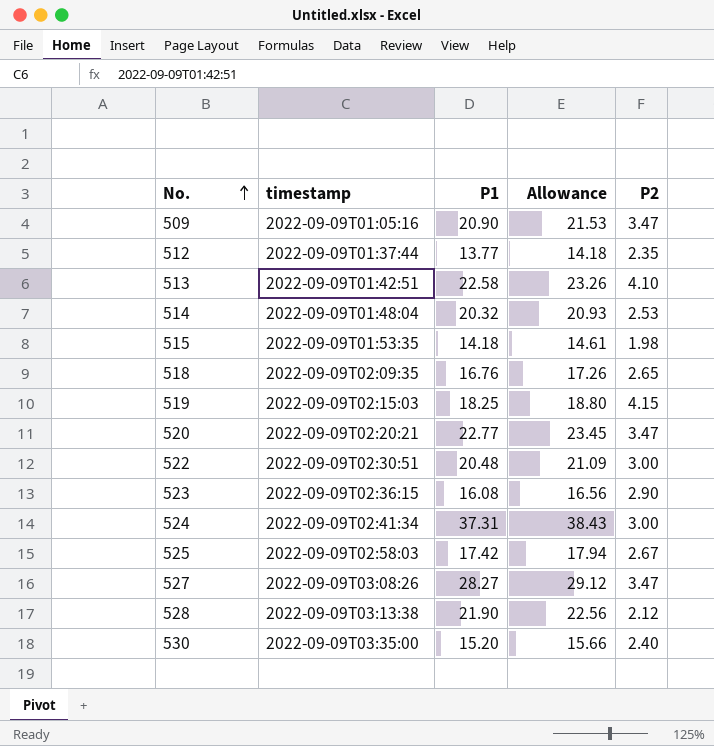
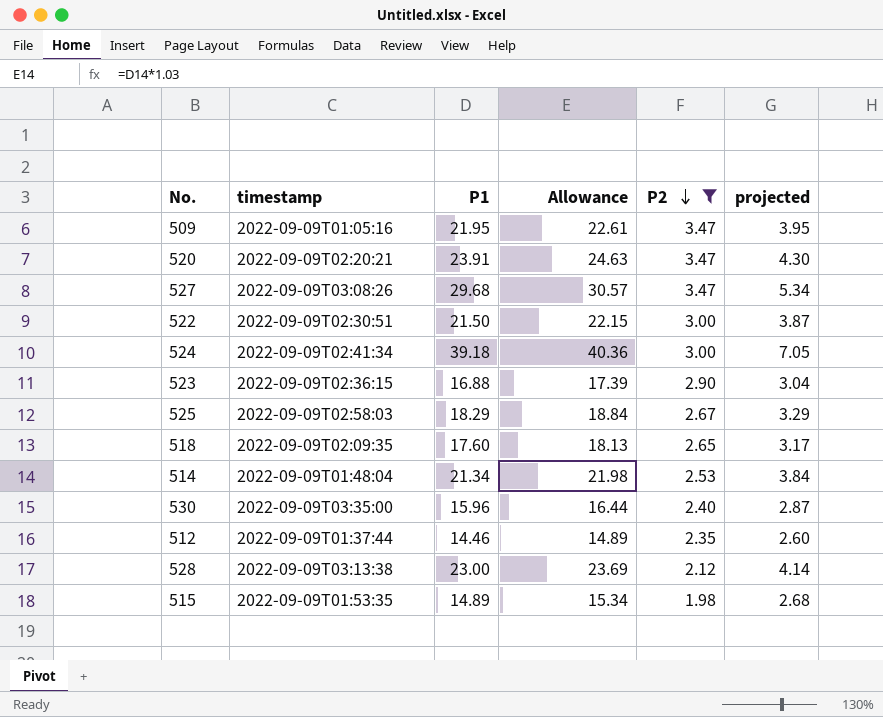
filter: none -> P2 <= 3.47
row order: No. ascending -> P2 descending
column projected | formula: none -> [P1] * 0.18
509 | P1: 20.90 -> 21.95
509 | Allowance: 21.53 -> 22.61
520 | P1: 22.77 -> 23.91
520 | Allowance: 23.45 -> 24.63
527 | P1: 28.27 -> 29.68
527 | Allowance: 29.12 -> 30.57
522 | P1: 20.48 -> 21.50
522 | Allowance: 21.09 -> 22.15
524 | P1: 37.31 -> 39.18
524 | Allowance: 38.43 -> 40.36
523 | P1: 16.08 -> 16.88
523 | Allowance: 16.56 -> 17.39
525 | P1: 17.42 -> 18.29
525 | Allowance: 17.94 -> 18.84
518 | P1: 16.76 -> 17.60
518 | Allowance: 17.26 -> 18.13
514 | P1: 20.32 -> 21.34
514 | Allowance: 20.93 -> 21.98
530 | P1: 15.20 -> 15.96
530 | Allowance: 15.66 -> 16.44
512 | P1: 13.77 -> 14.46
512 | Allowance: 14.18 -> 14.89
528 | P1: 21.90 -> 23.00
528 | Allowance: 22.56 -> 23.69
515 | P1: 14.18 -> 14.89
515 | Allowance: 14.61 -> 15.34

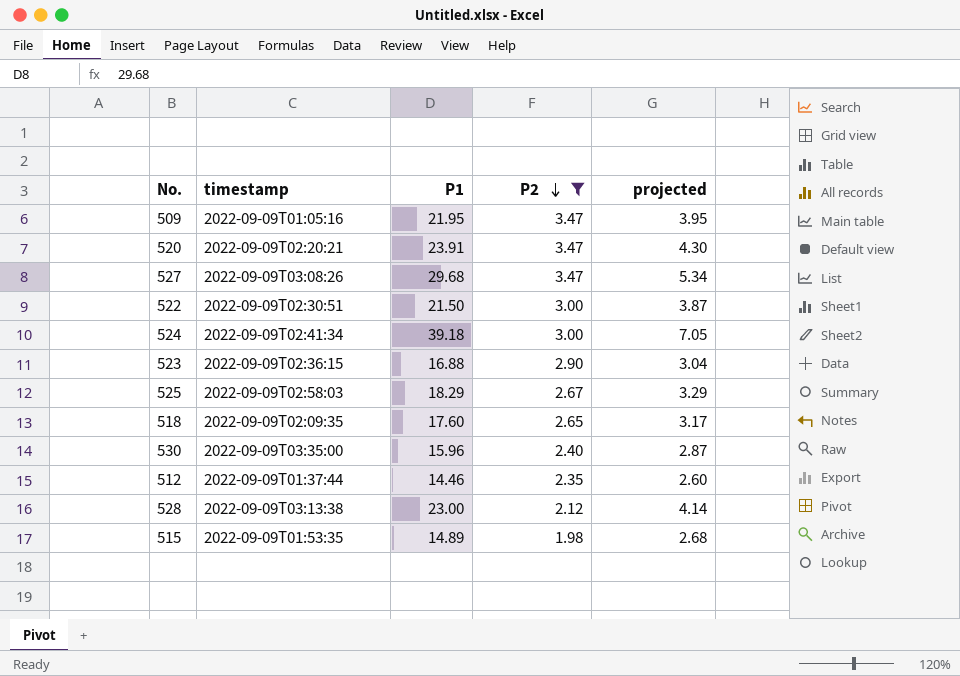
column Allowance | formula: [P1] * 1.03 -> none
row 514: 2022-09-09T01:48:04 | 21.34 | 21.98 | 2.53 | 3.84 -> none

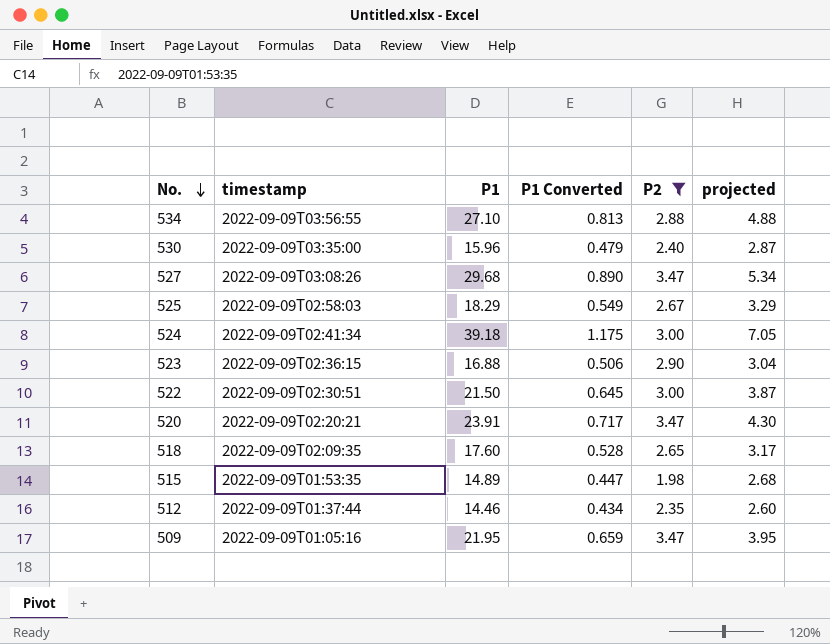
row order: P2 descending -> No. descending
column P1 Converted | formula: none -> [P1] * 0.03
row 528: 2022-09-09T03:13:38 | 23.00 | 2.12 | 4.14 -> none
row 534: none -> 2022-09-09T03:56:55 | 27.10 | 0.813 | 2.88 | 4.88

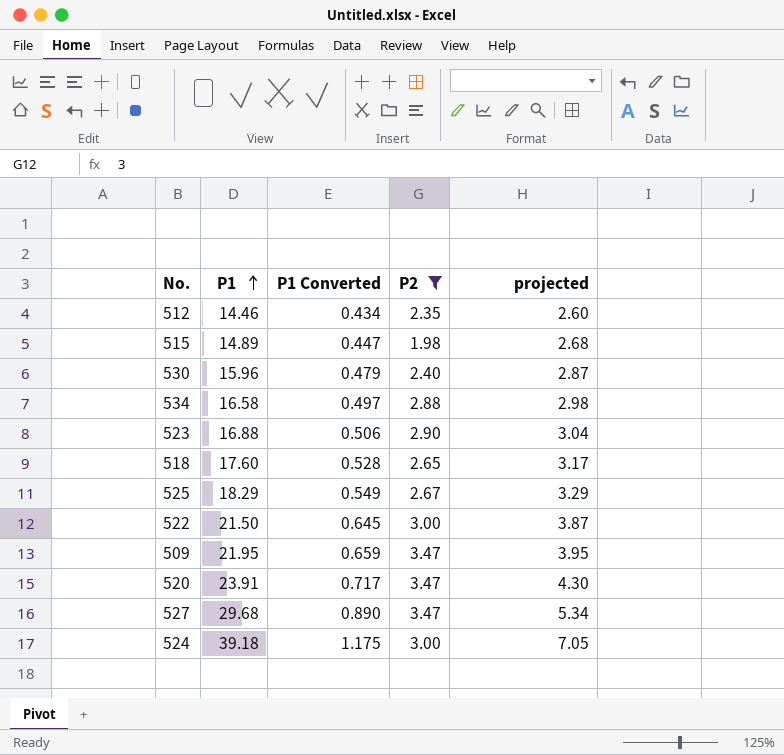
row order: No. descending -> P1 ascending
column timestamp | position: 2 -> none
534 | P1: 27.10 -> 16.58
534 | P1 Converted: 0.813 -> 0.497
534 | projected: 4.88 -> 2.98

